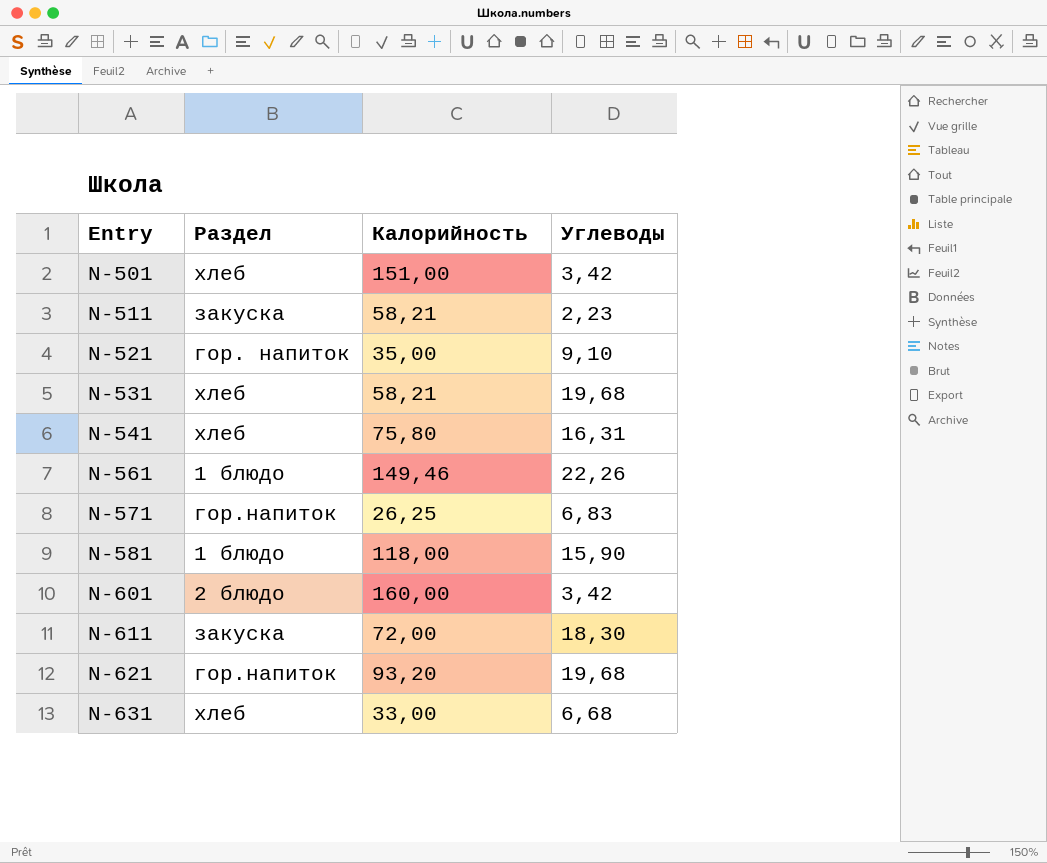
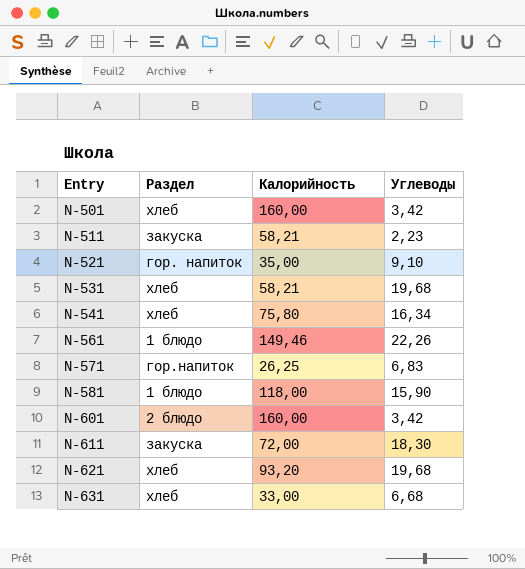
N-501 | Калорийность: 151,00 -> 160,00
N-541 | Углеводы: 16,31 -> 16,34
N-621 | Раздел: гор.напиток -> хлеб

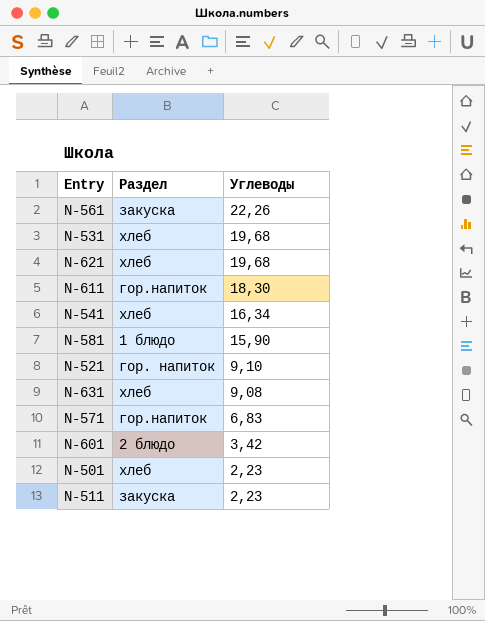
row order: Entry ascending -> Углеводы descending
column Калорийность | position: 3 -> none
N-561 | Раздел: 1 блюдо -> закуска
N-611 | Раздел: закуска -> гор.напиток
N-631 | Углеводы: 6,68 -> 9,08
N-501 | Углеводы: 3,42 -> 2,23

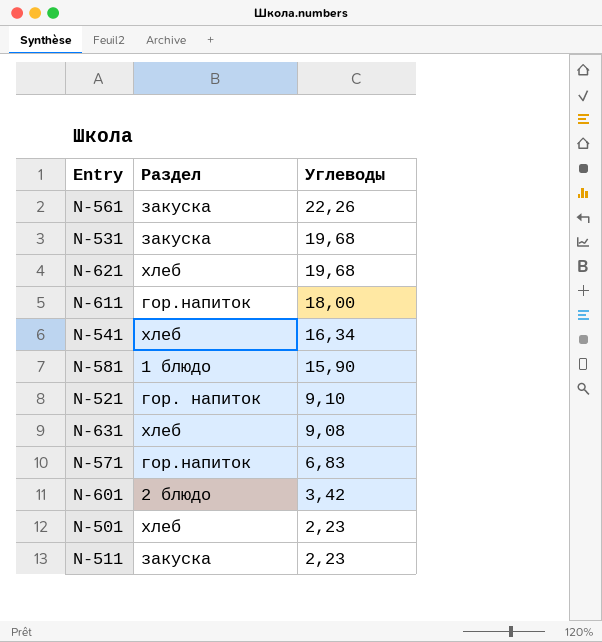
N-531 | Раздел: хлеб -> закуска
N-611 | Углеводы: 18,30 -> 18,00

